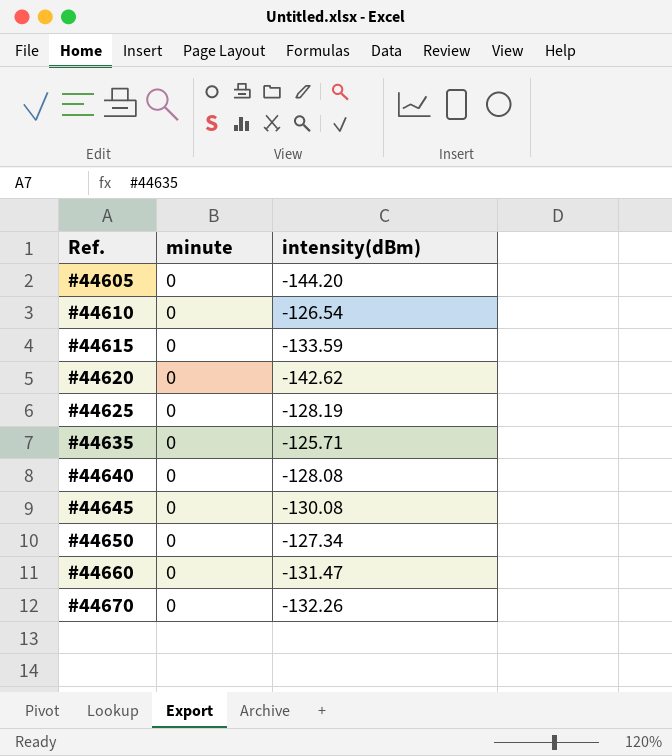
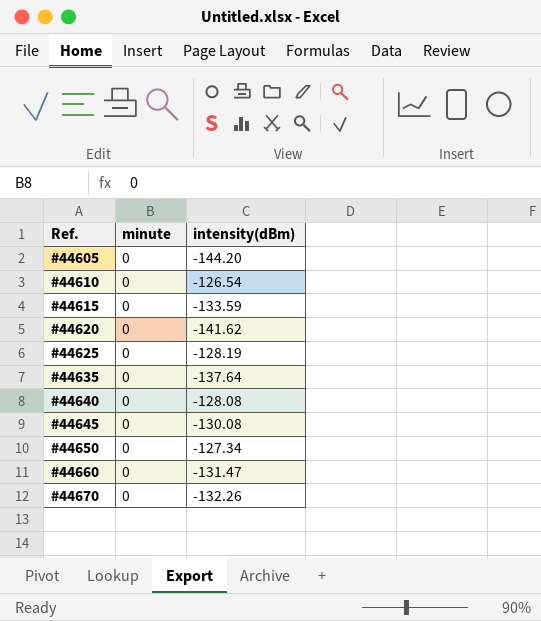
#44620 | intensity(dBm): -142.62 -> -141.62
#44635 | intensity(dBm): -125.71 -> -137.64

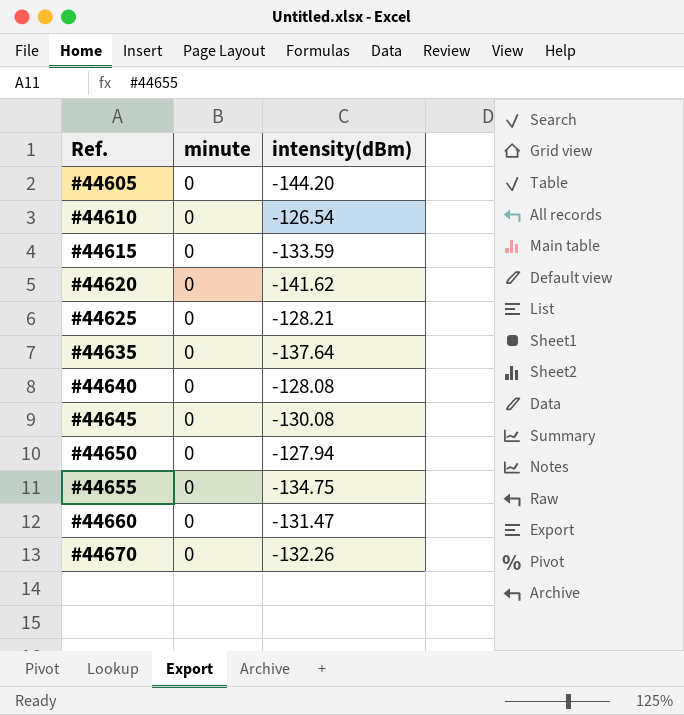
#44625 | intensity(dBm): -128.19 -> -128.21
#44650 | intensity(dBm): -127.34 -> -127.94
row #44655: none -> 0 | -134.75

